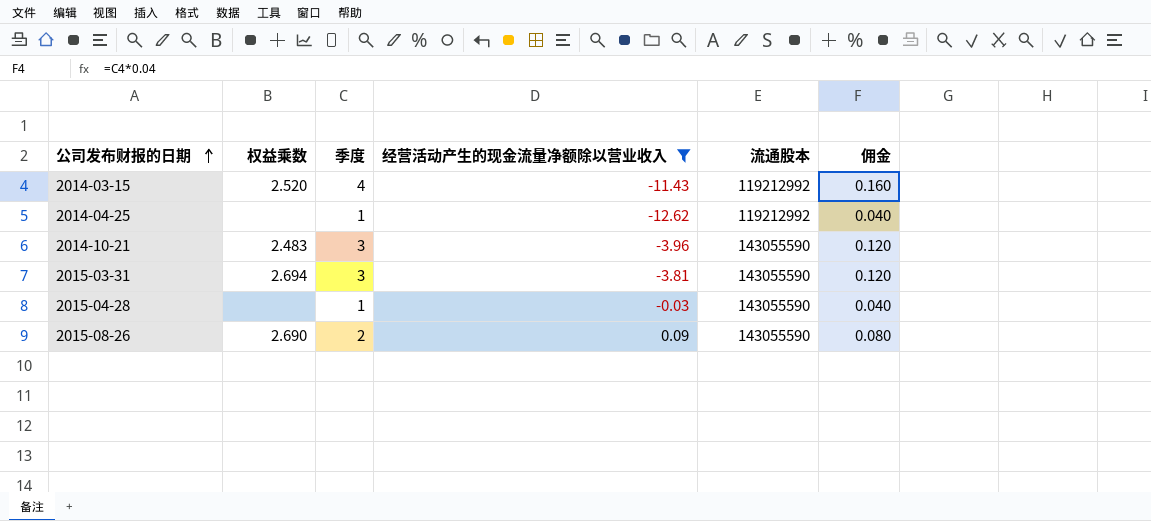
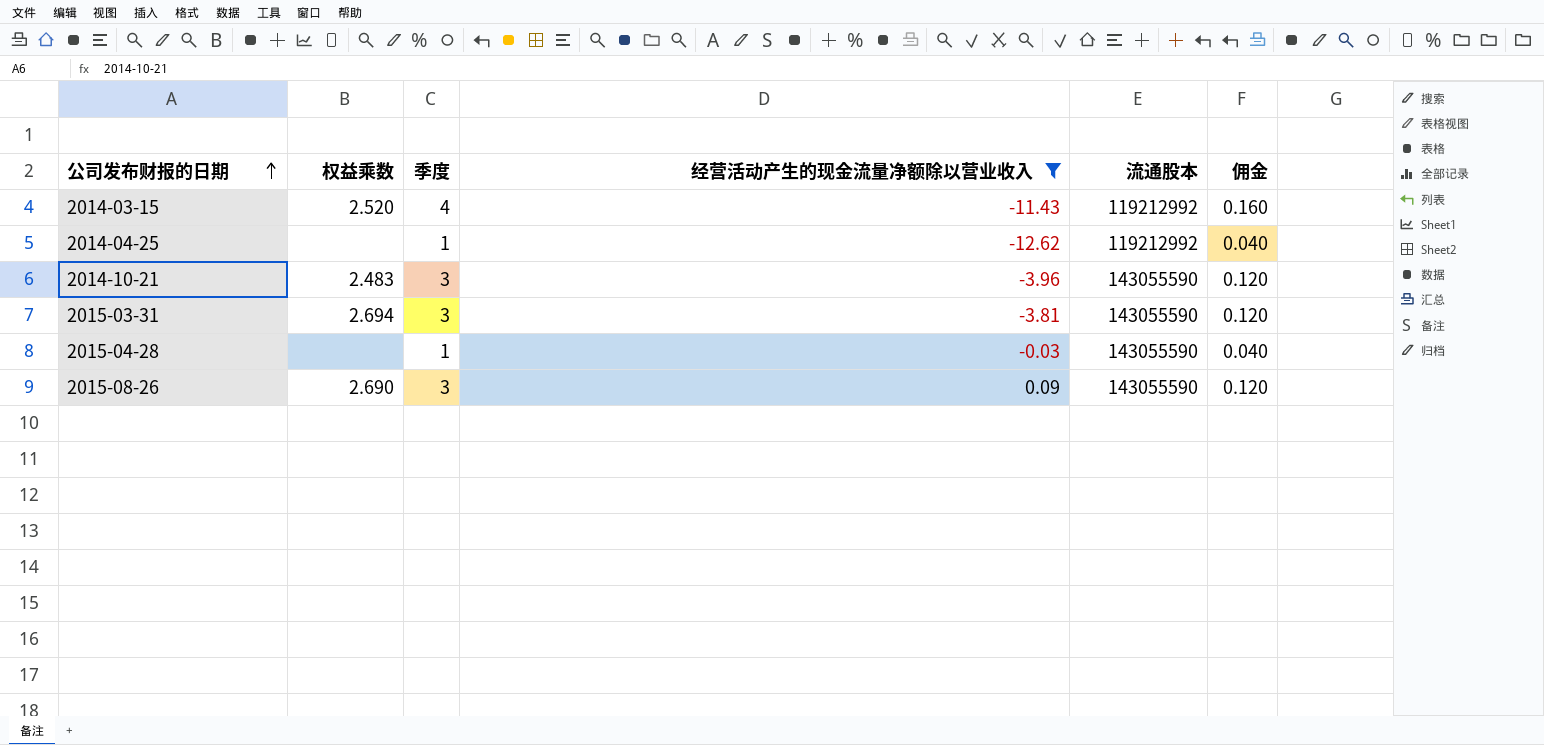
2015-08-26 | 季度: 2 -> 3
2015-08-26 | 佣金: 0.080 -> 0.120

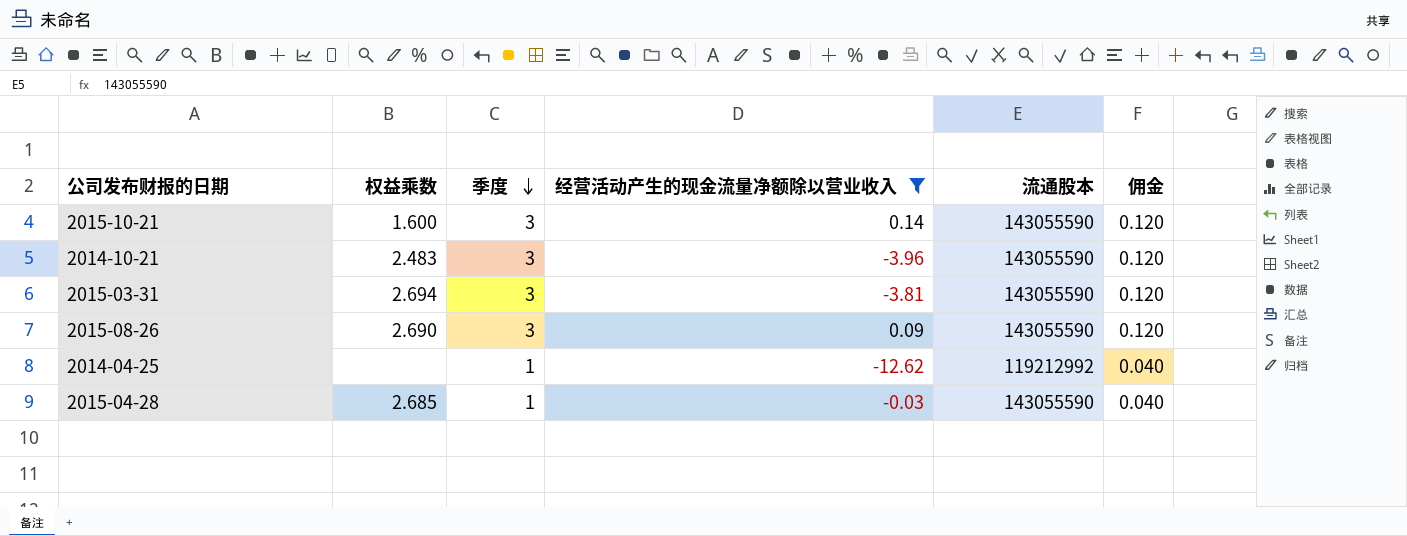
row order: 公司发布财报的日期 ascending -> 季度 descending
row 2014-03-15: 2.520 | 4 | -11.43 | 119212992 | 0.160 -> none
row 2015-10-21: none -> 1.600 | 3 | 0.14 | 143055590 | 0.120
2015-04-28 | 权益乘数: none -> 2.685

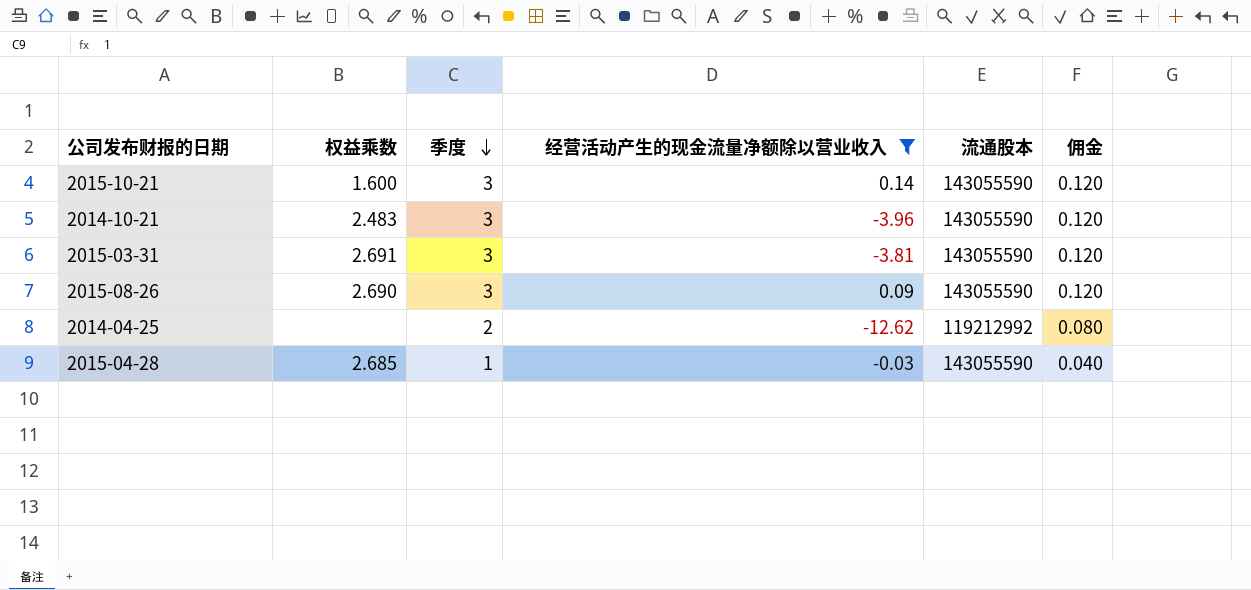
2015-03-31 | 权益乘数: 2.694 -> 2.691
2014-04-25 | 季度: 1 -> 2
2014-04-25 | 佣金: 0.040 -> 0.080

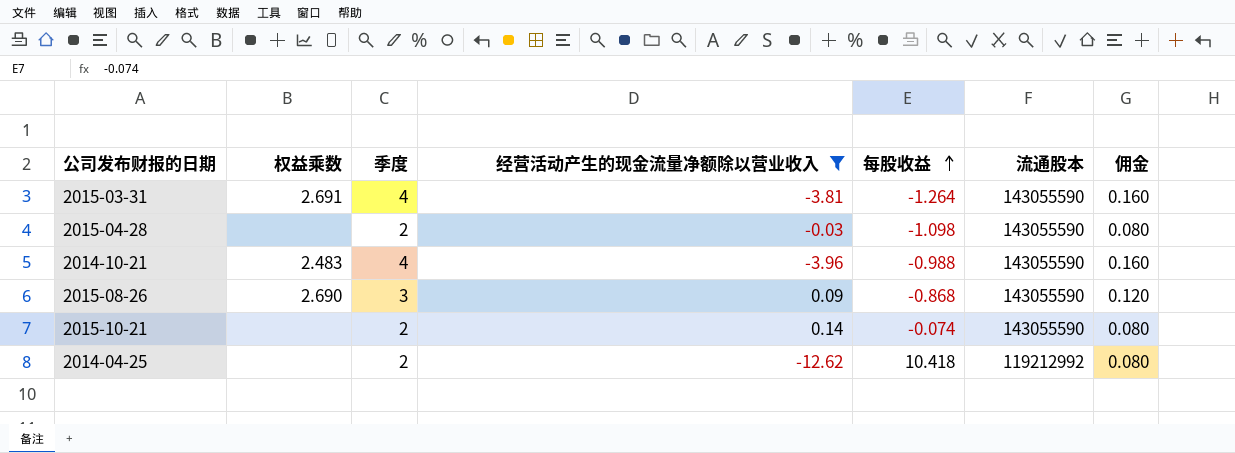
row order: 季度 descending -> 每股收益 ascending
column 每股收益 | position: none -> 5
2015-03-31 | 季度: 3 -> 4
2015-03-31 | 佣金: 0.120 -> 0.160
2015-04-28 | 权益乘数: 2.685 -> none
2015-04-28 | 季度: 1 -> 2
2015-04-28 | 佣金: 0.040 -> 0.080
2014-10-21 | 季度: 3 -> 4
2014-10-21 | 佣金: 0.120 -> 0.160
2015-10-21 | 权益乘数: 1.600 -> none
2015-10-21 | 季度: 3 -> 2
2015-10-21 | 佣金: 0.120 -> 0.080

